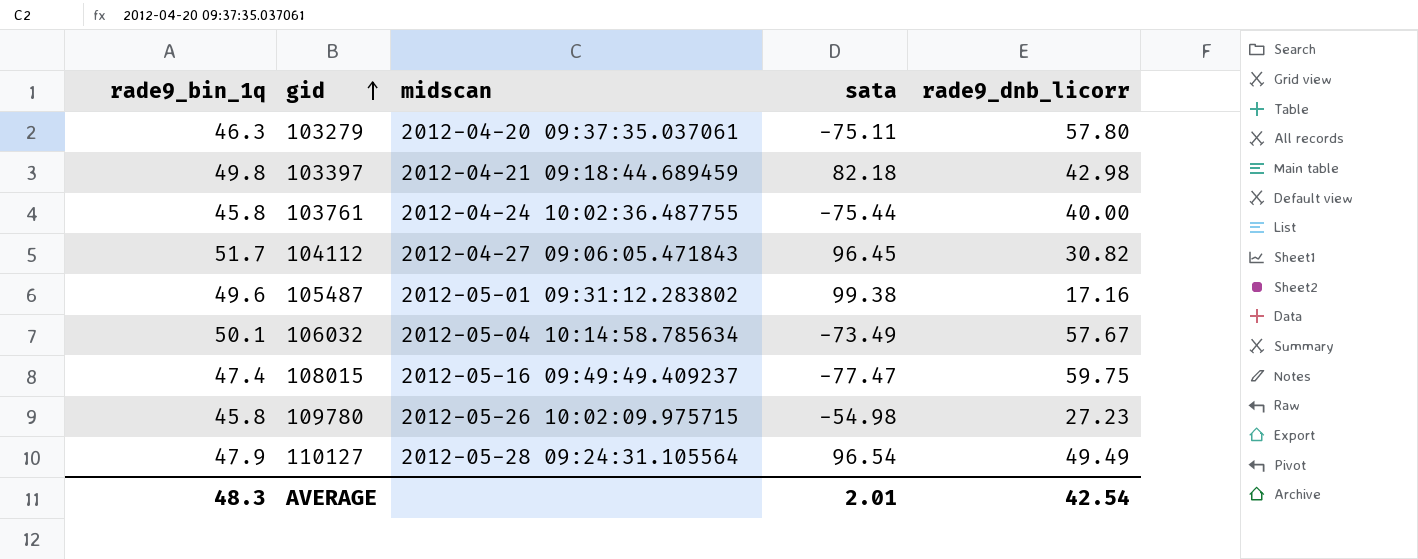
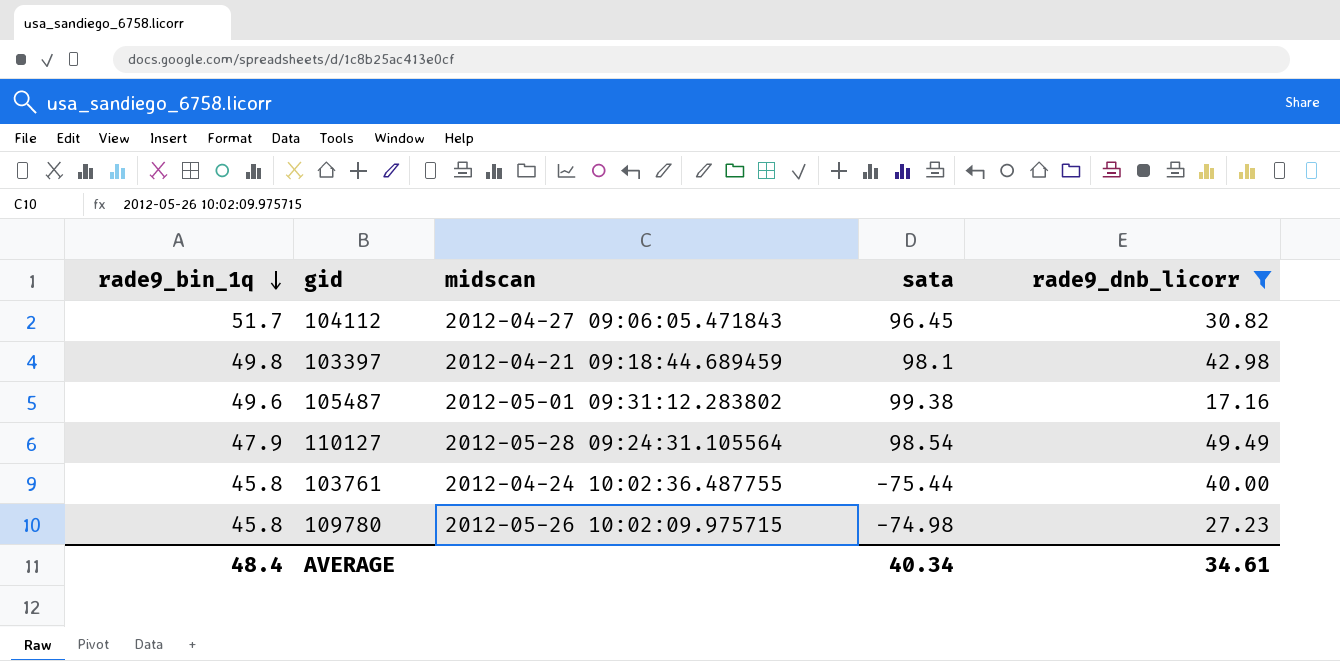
filter: none -> rade9_dnb_licorr <= 49.49
row order: gid ascending -> rade9_bin_1q descending
103397 | sata: 82.18 -> 98.1
110127 | sata: 96.54 -> 98.54
109780 | sata: -54.98 -> -74.98
AVERAGE | rade9_bin_1q: 48.3 -> 48.4
AVERAGE | sata: 2.01 -> 40.34
AVERAGE | rade9_dnb_licorr: 42.54 -> 34.61

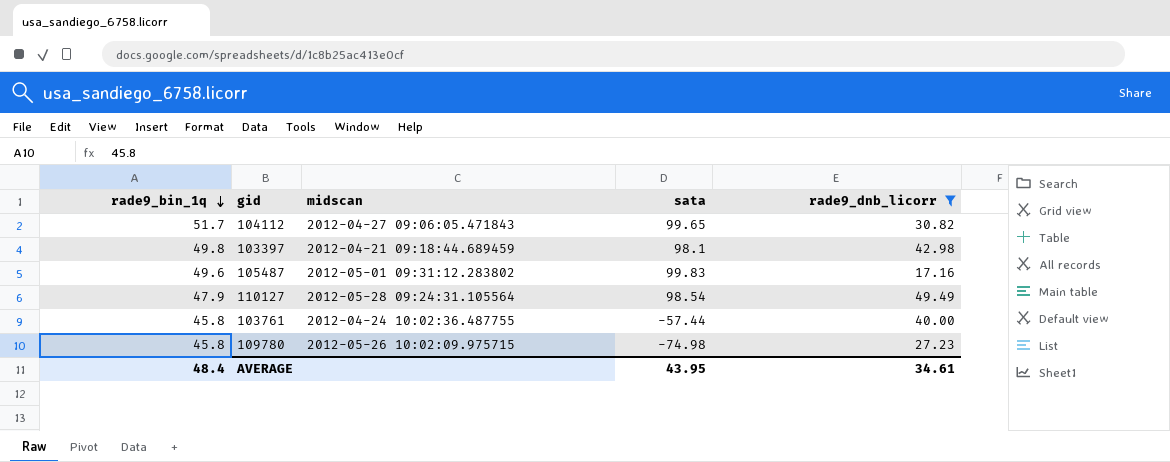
104112 | sata: 96.45 -> 99.65
105487 | sata: 99.38 -> 99.83
103761 | sata: -75.44 -> -57.44
AVERAGE | sata: 40.34 -> 43.95

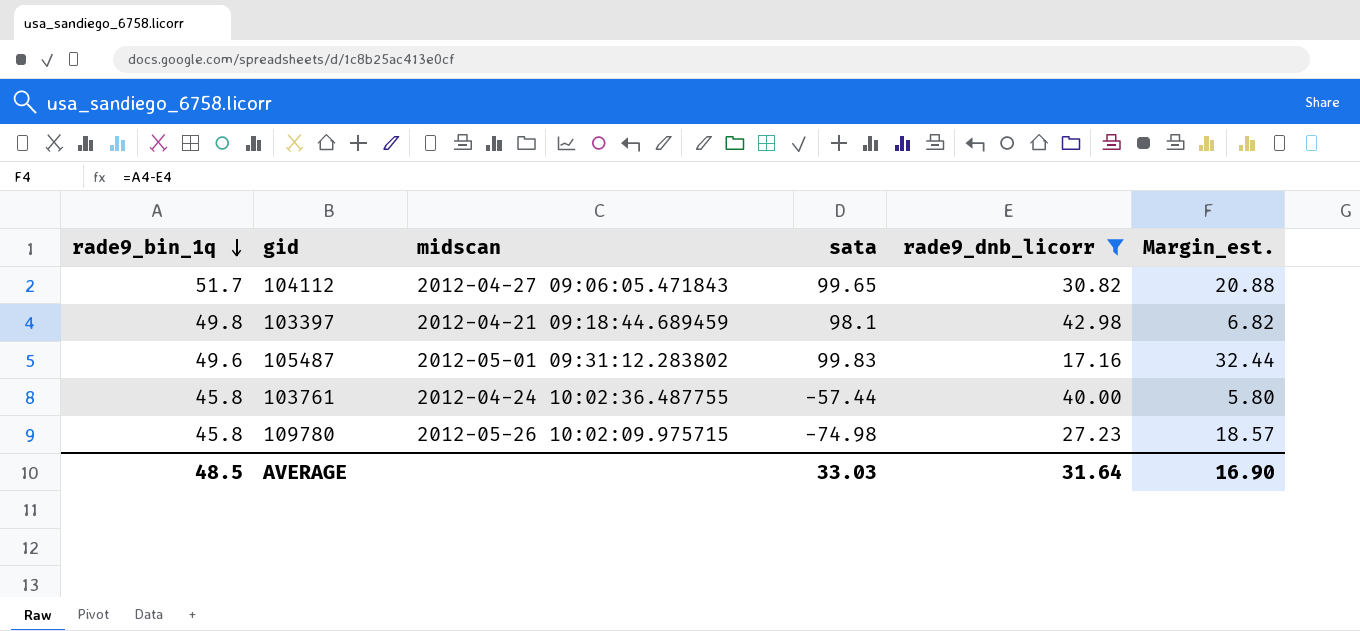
column Margin_est. | formula: none -> [rade9_bin_1q] - [rade9_dnb_licorr]
row 110127: 47.9 | 2012-05-28 09:24:31.105564 | 98.54 | 49.49 -> none
AVERAGE | rade9_bin_1q: 48.4 -> 48.5
AVERAGE | sata: 43.95 -> 33.03
AVERAGE | rade9_dnb_licorr: 34.61 -> 31.64

